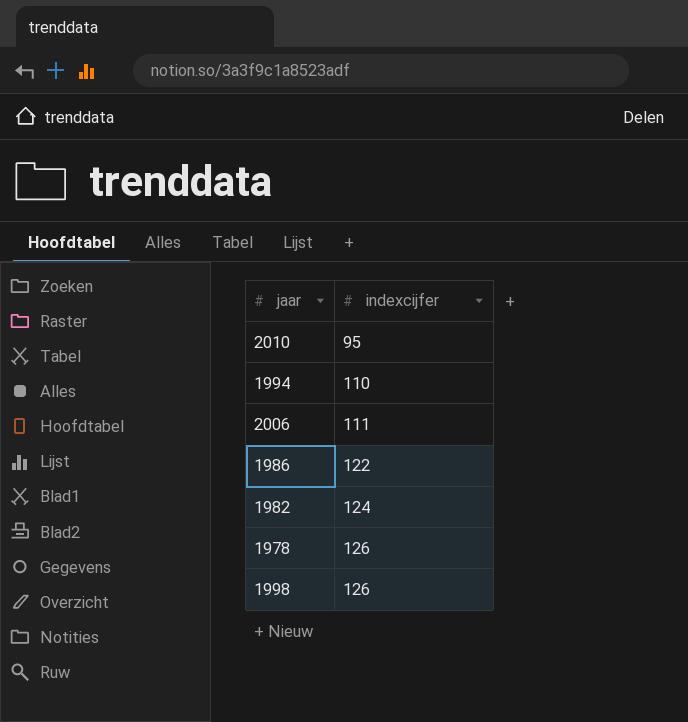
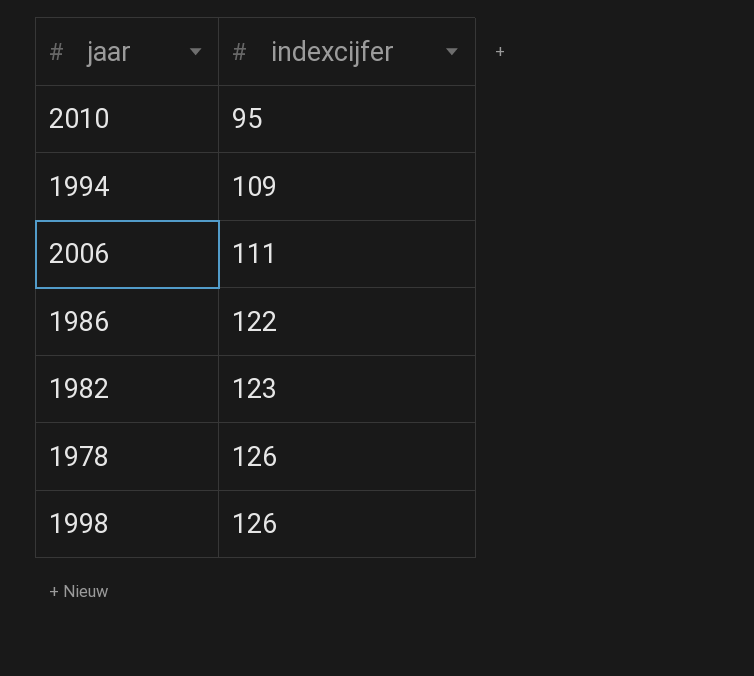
1994 | indexcijfer: 110 -> 109
1982 | indexcijfer: 124 -> 123

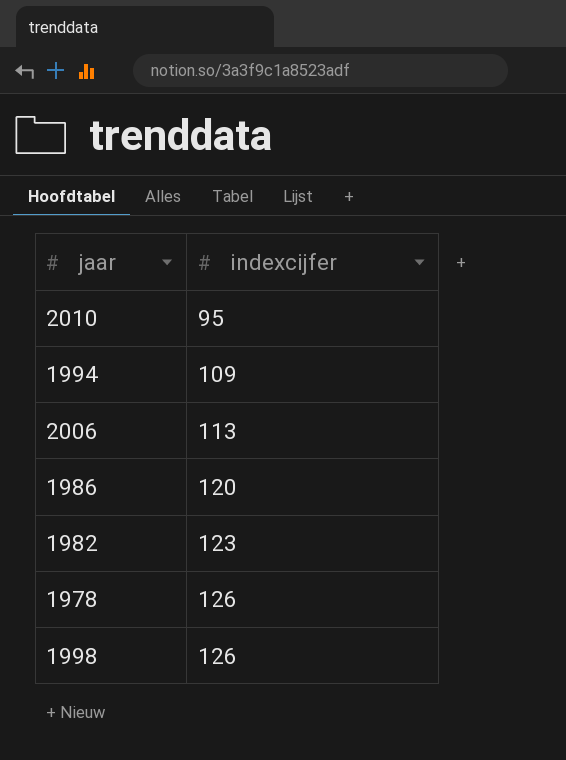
2006 | indexcijfer: 111 -> 113
1986 | indexcijfer: 122 -> 120

